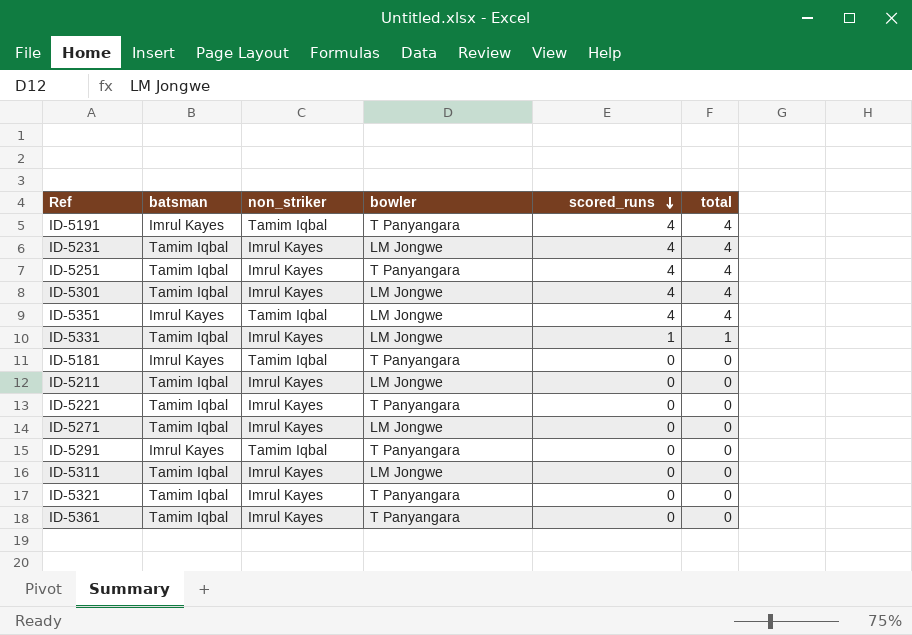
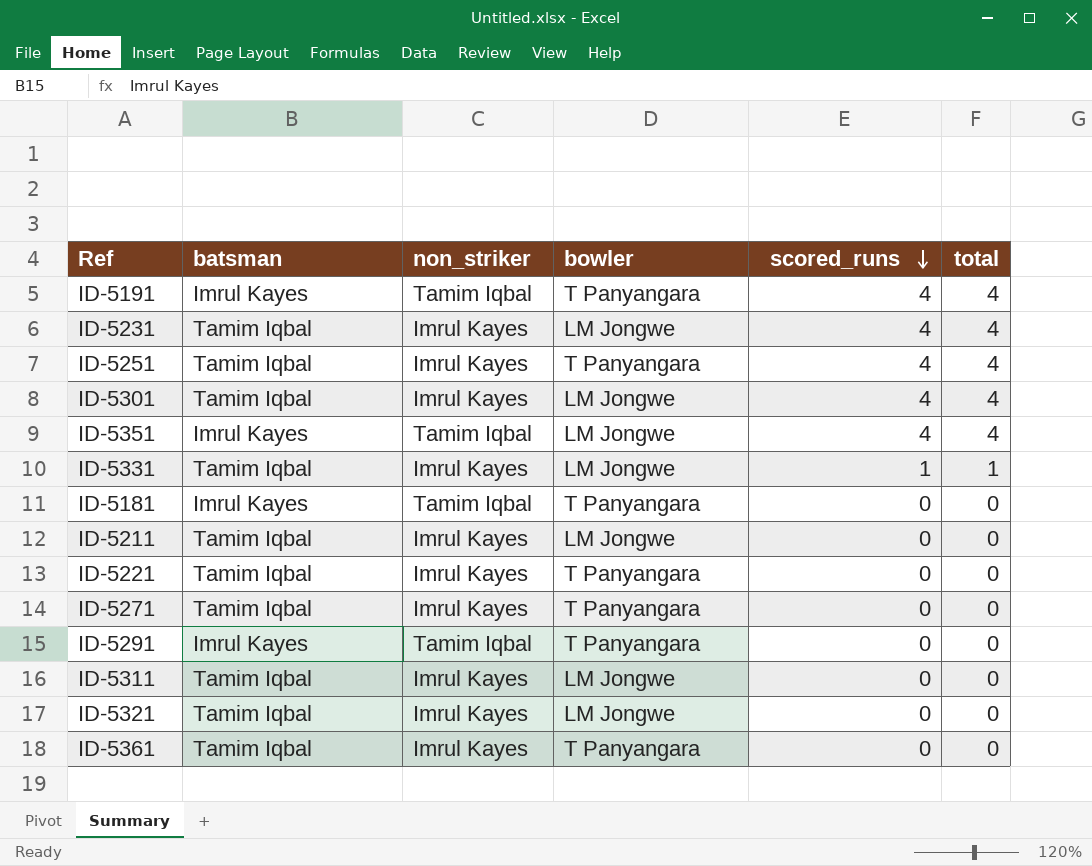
ID-5271 | bowler: LM Jongwe -> T Panyangara
ID-5321 | bowler: T Panyangara -> LM Jongwe

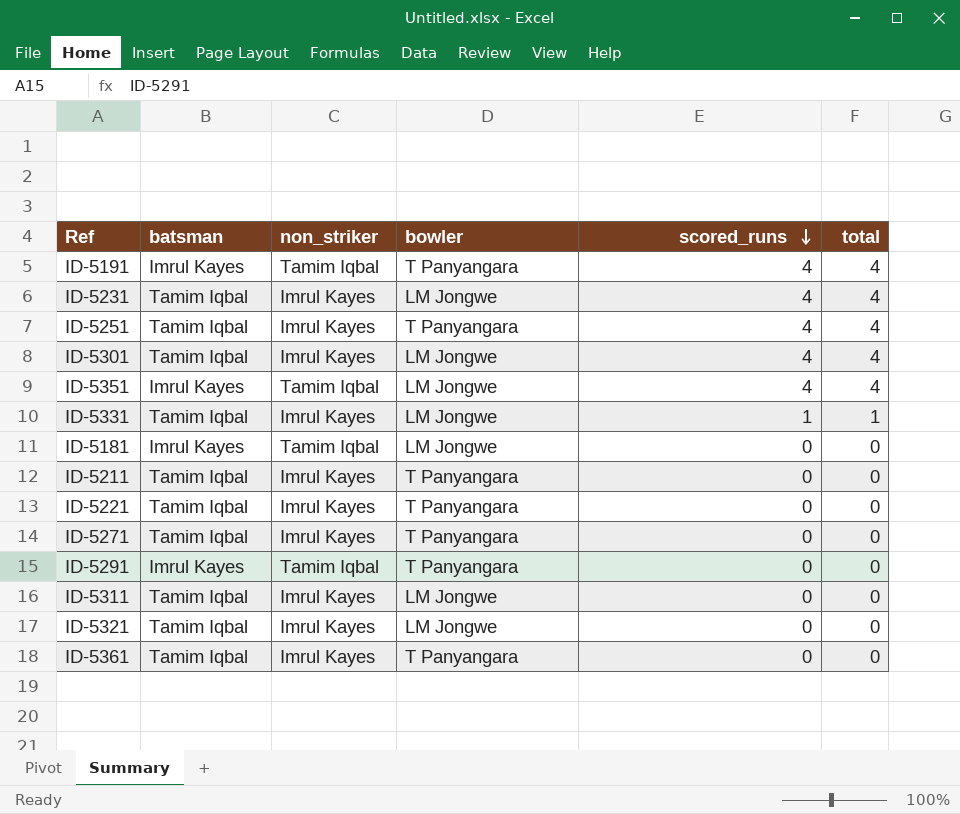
ID-5181 | bowler: T Panyangara -> LM Jongwe
ID-5211 | bowler: LM Jongwe -> T Panyangara

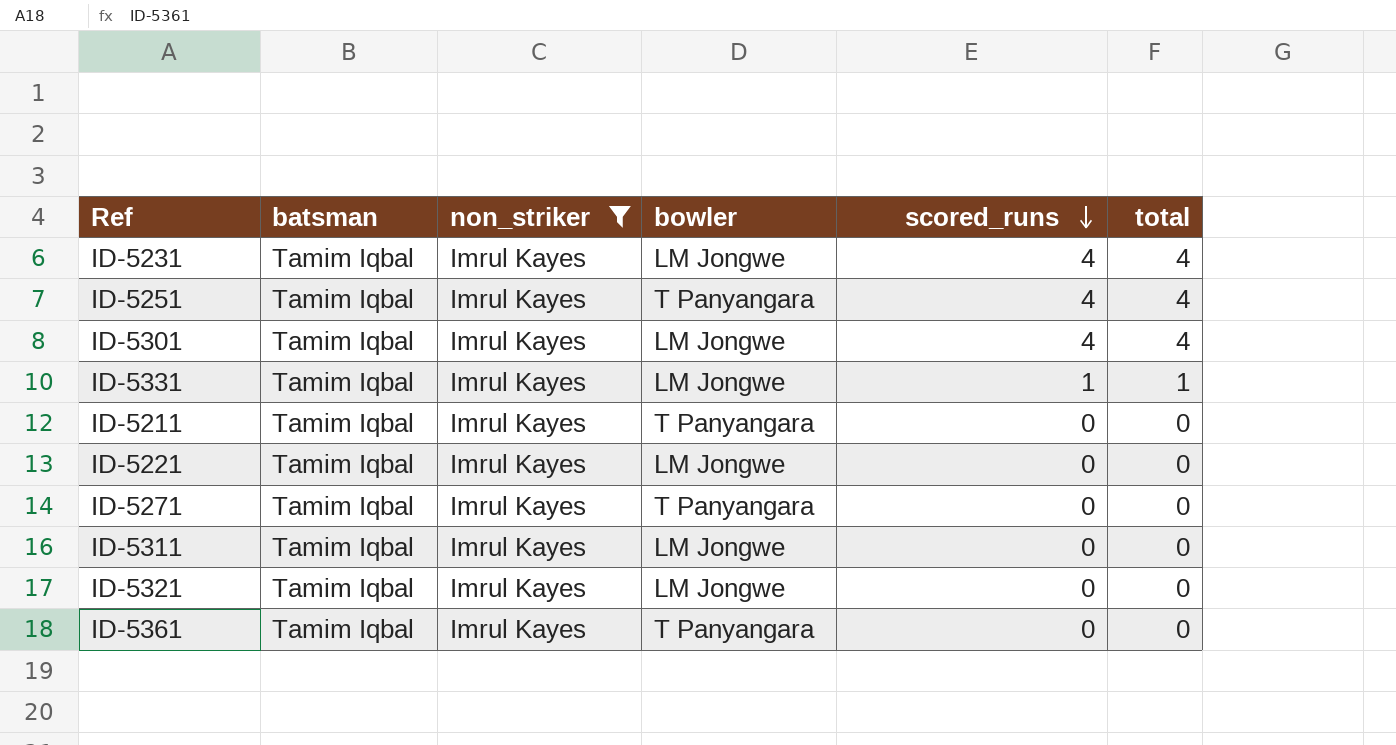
filter: none -> non_striker = Imrul Kayes
ID-5221 | bowler: T Panyangara -> LM Jongwe

